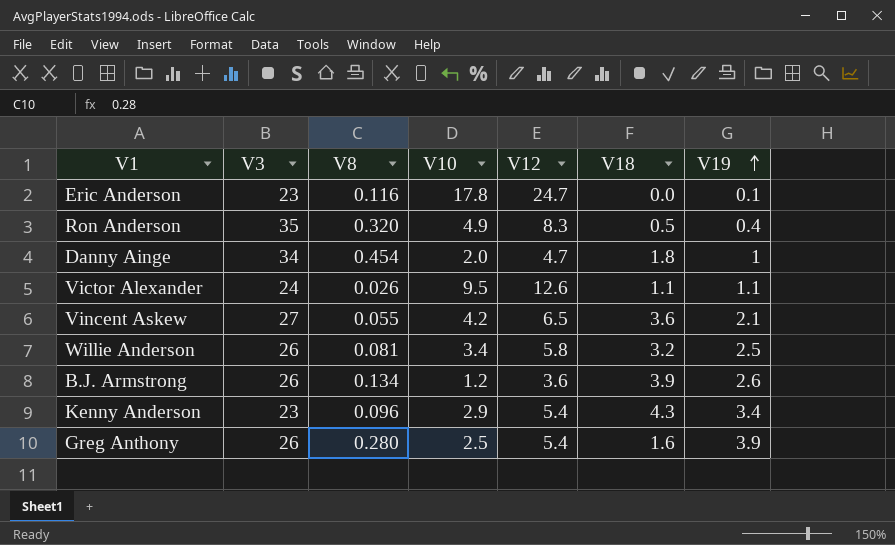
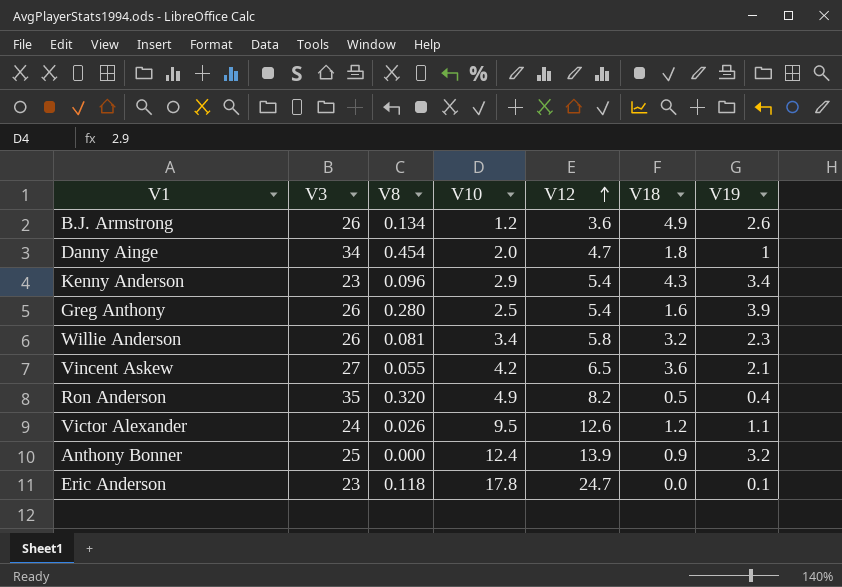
row order: V19 ascending -> V12 ascending
B.J. Armstrong | V18: 3.9 -> 4.9
Willie Anderson | V19: 2.5 -> 2.3
Ron Anderson | V12: 8.3 -> 8.2
Victor Alexander | V18: 1.1 -> 1.2
row Anthony Bonner: none -> 25 | 0.000 | 12.4 | 13.9 | 0.9 | 3.2
Eric Anderson | V8: 0.116 -> 0.118

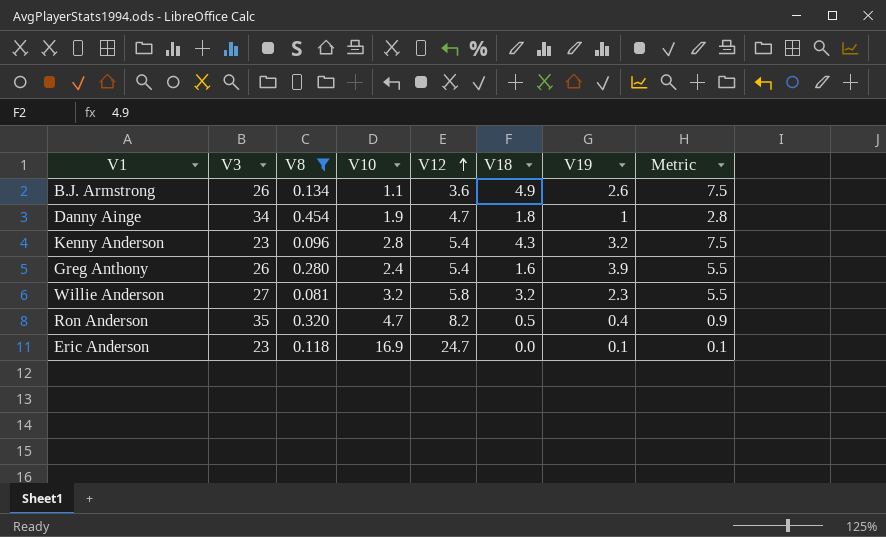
filter: none -> V8 >= 0.081
column Metric | formula: none -> [V18] + [V19]
B.J. Armstrong | V10: 1.2 -> 1.1
Danny Ainge | V10: 2.0 -> 1.9
Kenny Anderson | V10: 2.9 -> 2.8
Kenny Anderson | V19: 3.4 -> 3.2
Greg Anthony | V10: 2.5 -> 2.4
Willie Anderson | V3: 26 -> 27
Willie Anderson | V10: 3.4 -> 3.2
Ron Anderson | V10: 4.9 -> 4.7
Eric Anderson | V10: 17.8 -> 16.9

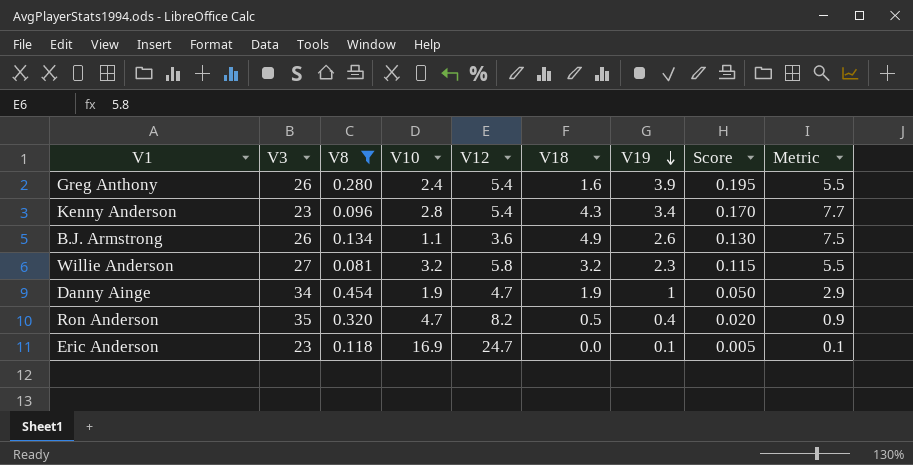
row order: V12 ascending -> V19 descending
column Score | formula: none -> [V19] * 0.05
Kenny Anderson | V19: 3.2 -> 3.4
Kenny Anderson | Metric: 7.5 -> 7.7
Danny Ainge | V18: 1.8 -> 1.9
Danny Ainge | Metric: 2.8 -> 2.9

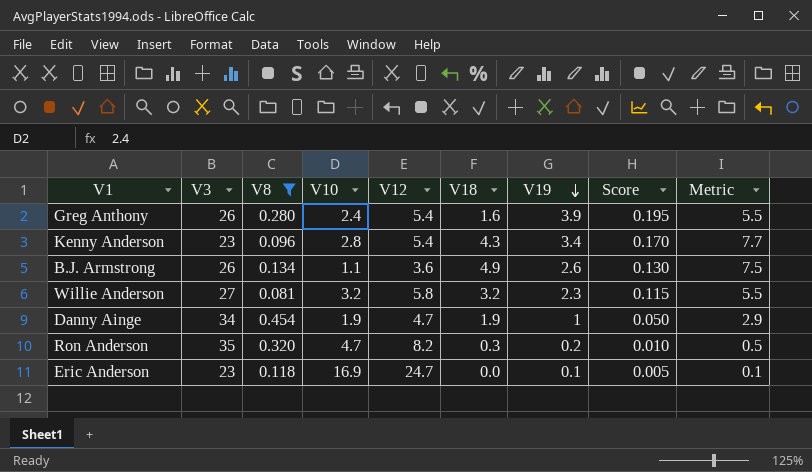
Ron Anderson | V18: 0.5 -> 0.3
Ron Anderson | V19: 0.4 -> 0.2
Ron Anderson | Score: 0.020 -> 0.010
Ron Anderson | Metric: 0.9 -> 0.5

